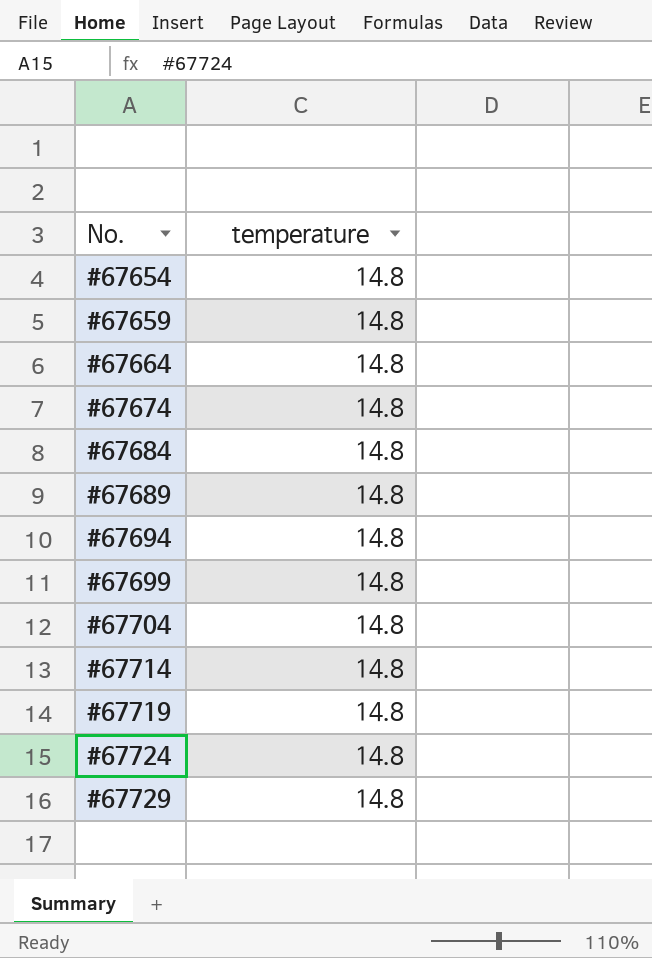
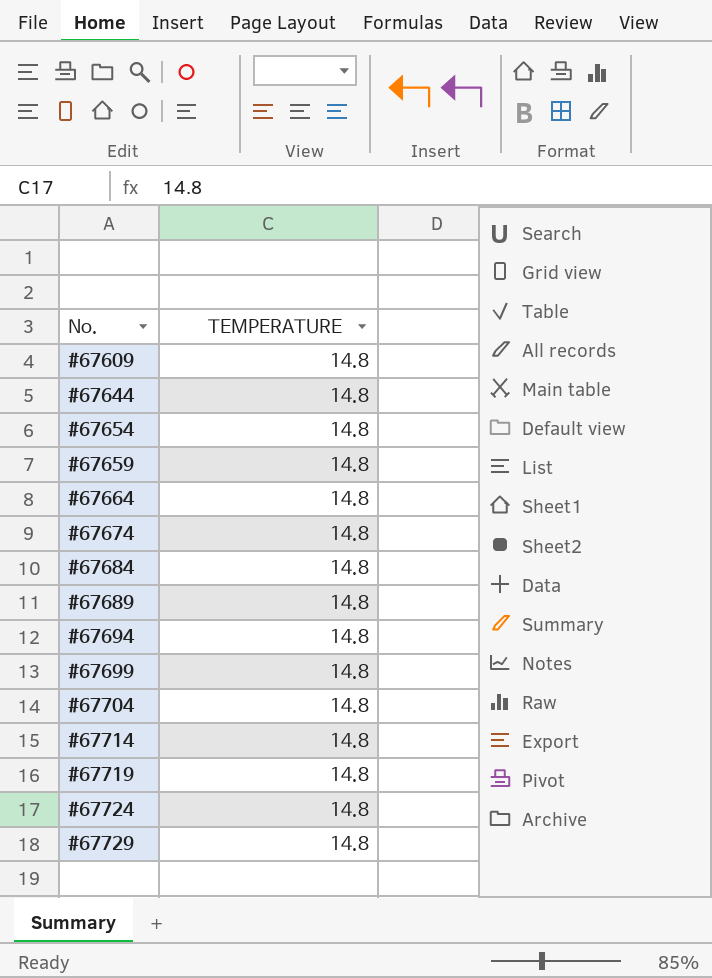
column name: temperature -> TEMPERATURE
row #67609: none -> 14.8
row #67644: none -> 14.8

